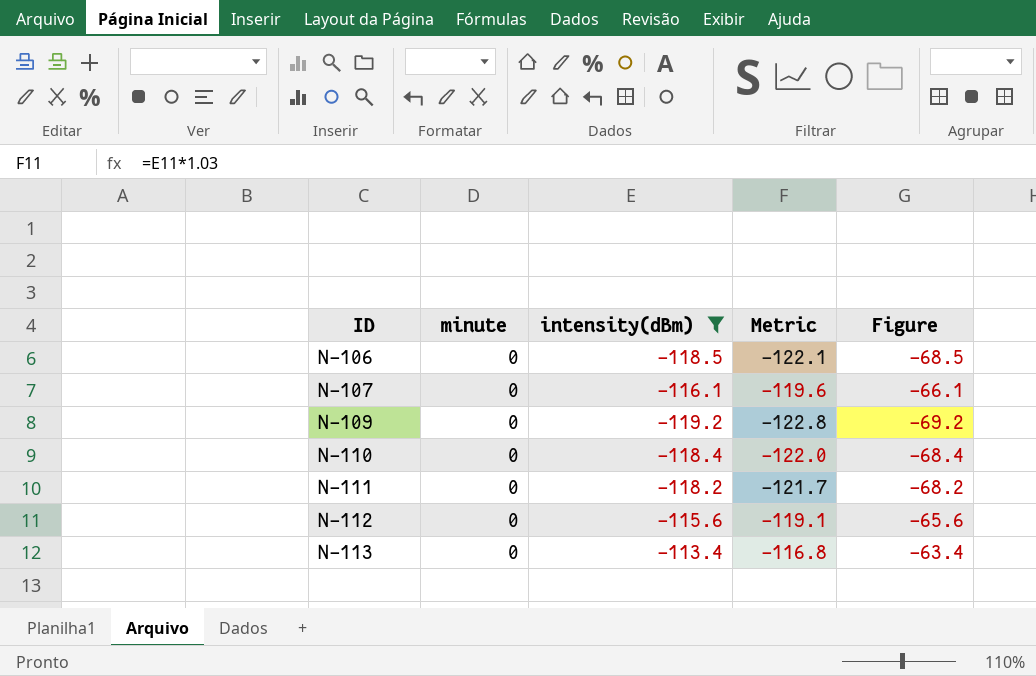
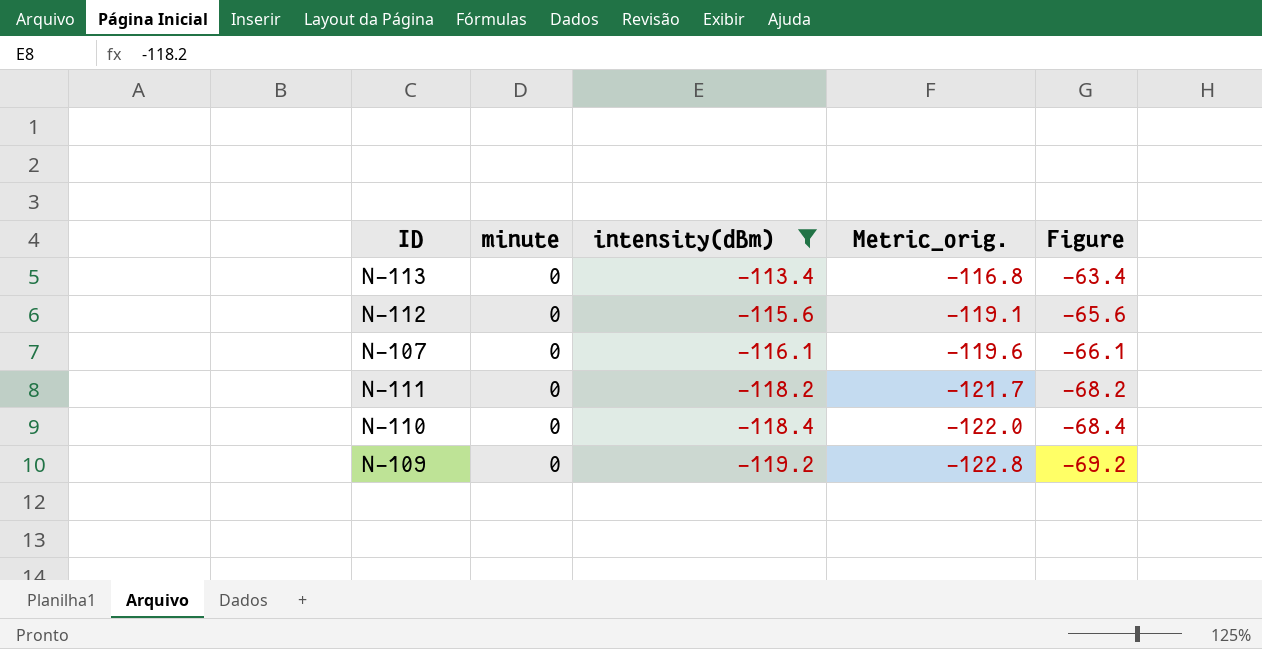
row order: ID ascending -> intensity(dBm) descending
column name: Metric -> Metric_orig.
row N-106: 0 | -118.5 | -122.1 | -68.5 -> none

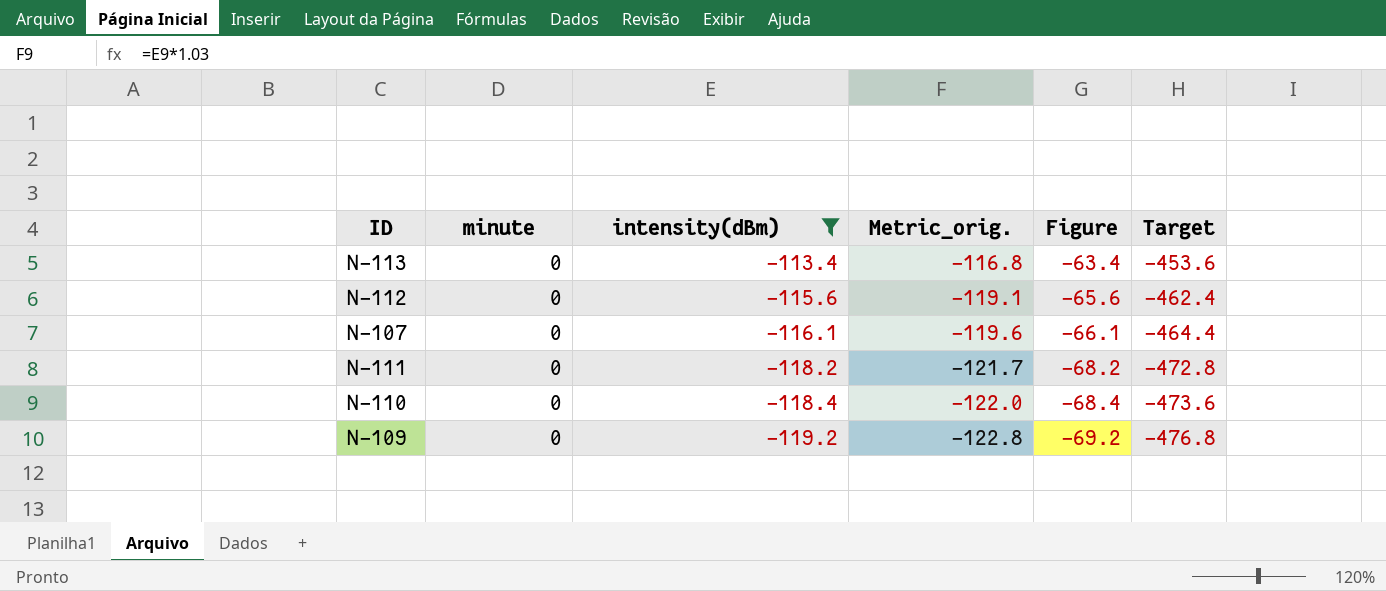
column Target | formula: none -> [intensity(dBm)] * 4

